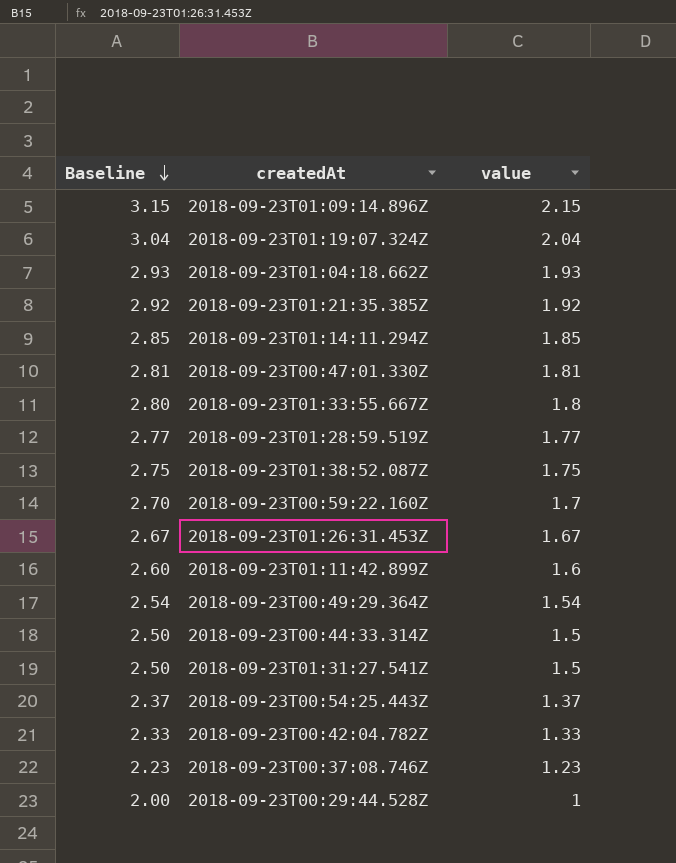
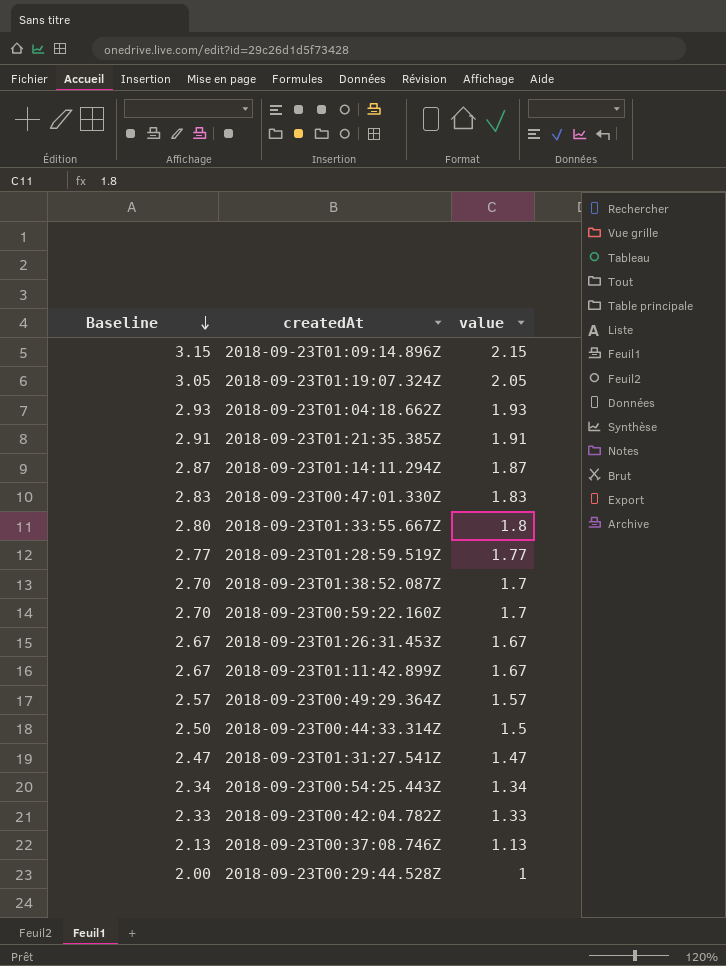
2018-09-23T01:19:07.324Z | Baseline: 3.04 -> 3.05
2018-09-23T01:19:07.324Z | value: 2.04 -> 2.05
2018-09-23T01:21:35.385Z | Baseline: 2.92 -> 2.91
2018-09-23T01:21:35.385Z | value: 1.92 -> 1.91
2018-09-23T01:14:11.294Z | Baseline: 2.85 -> 2.87
2018-09-23T01:14:11.294Z | value: 1.85 -> 1.87
2018-09-23T00:47:01.330Z | Baseline: 2.81 -> 2.83
2018-09-23T00:47:01.330Z | value: 1.81 -> 1.83
2018-09-23T01:38:52.087Z | Baseline: 2.75 -> 2.70
2018-09-23T01:38:52.087Z | value: 1.75 -> 1.7
2018-09-23T01:11:42.899Z | Baseline: 2.60 -> 2.67
2018-09-23T01:11:42.899Z | value: 1.6 -> 1.67
2018-09-23T00:49:29.364Z | Baseline: 2.54 -> 2.57
2018-09-23T00:49:29.364Z | value: 1.54 -> 1.57
2018-09-23T01:31:27.541Z | Baseline: 2.50 -> 2.47
2018-09-23T01:31:27.541Z | value: 1.5 -> 1.47
2018-09-23T00:54:25.443Z | Baseline: 2.37 -> 2.34
2018-09-23T00:54:25.443Z | value: 1.37 -> 1.34
2018-09-23T00:37:08.746Z | Baseline: 2.23 -> 2.13
2018-09-23T00:37:08.746Z | value: 1.23 -> 1.13

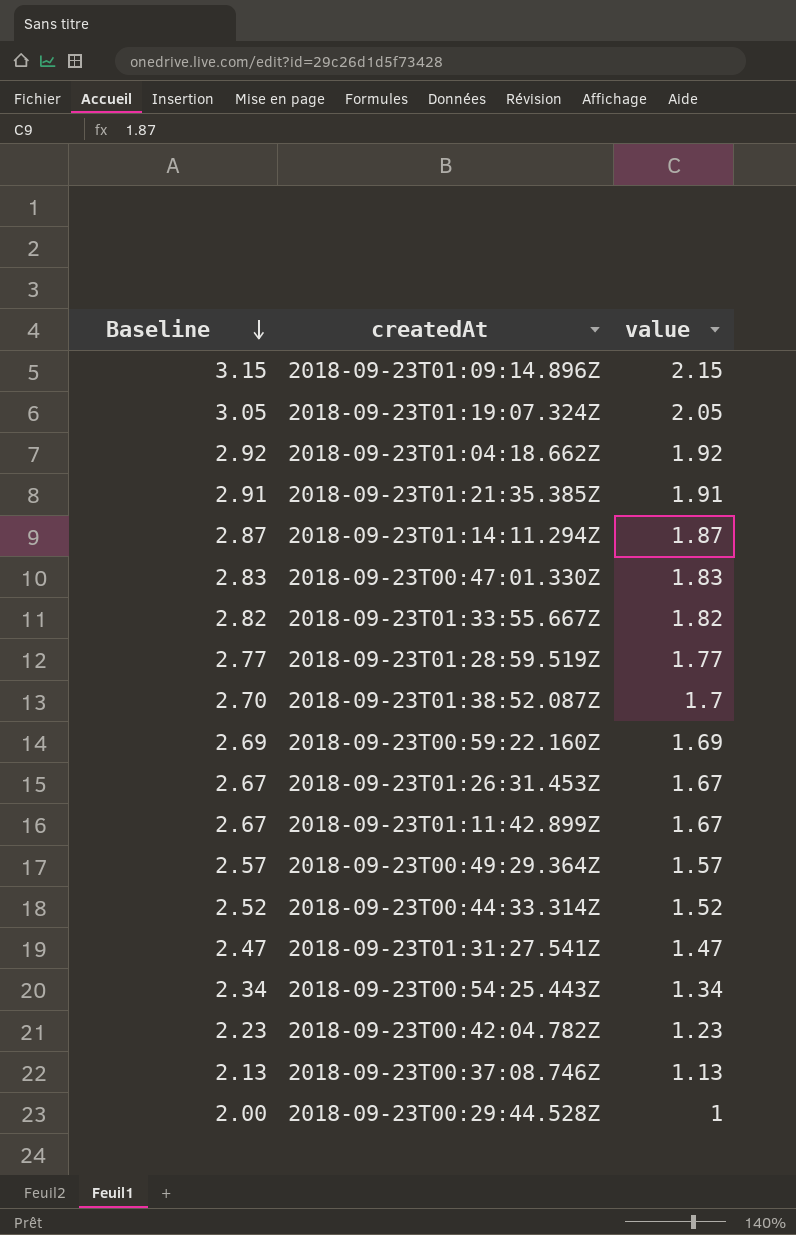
2018-09-23T01:04:18.662Z | Baseline: 2.93 -> 2.92
2018-09-23T01:04:18.662Z | value: 1.93 -> 1.92
2018-09-23T01:33:55.667Z | Baseline: 2.80 -> 2.82
2018-09-23T01:33:55.667Z | value: 1.8 -> 1.82
2018-09-23T00:59:22.160Z | Baseline: 2.70 -> 2.69
2018-09-23T00:59:22.160Z | value: 1.7 -> 1.69
2018-09-23T00:44:33.314Z | Baseline: 2.50 -> 2.52
2018-09-23T00:44:33.314Z | value: 1.5 -> 1.52
2018-09-23T00:42:04.782Z | Baseline: 2.33 -> 2.23
2018-09-23T00:42:04.782Z | value: 1.33 -> 1.23

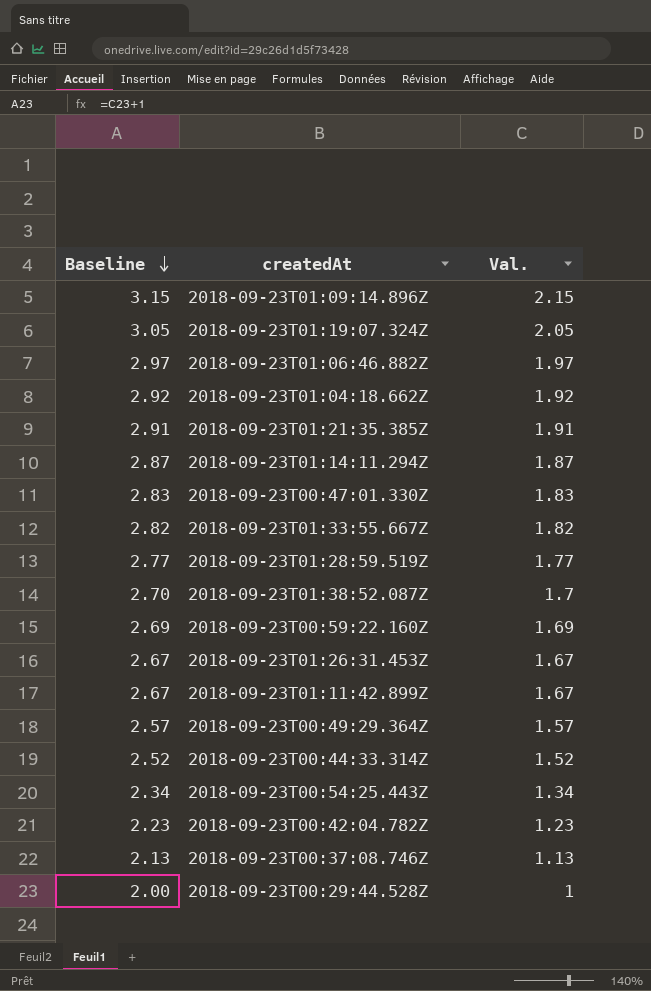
column name: value -> Val.
row 2018-09-23T01:31:27.541Z: 2.47 | 1.47 -> none
row 2018-09-23T01:06:46.882Z: none -> 2.97 | 1.97

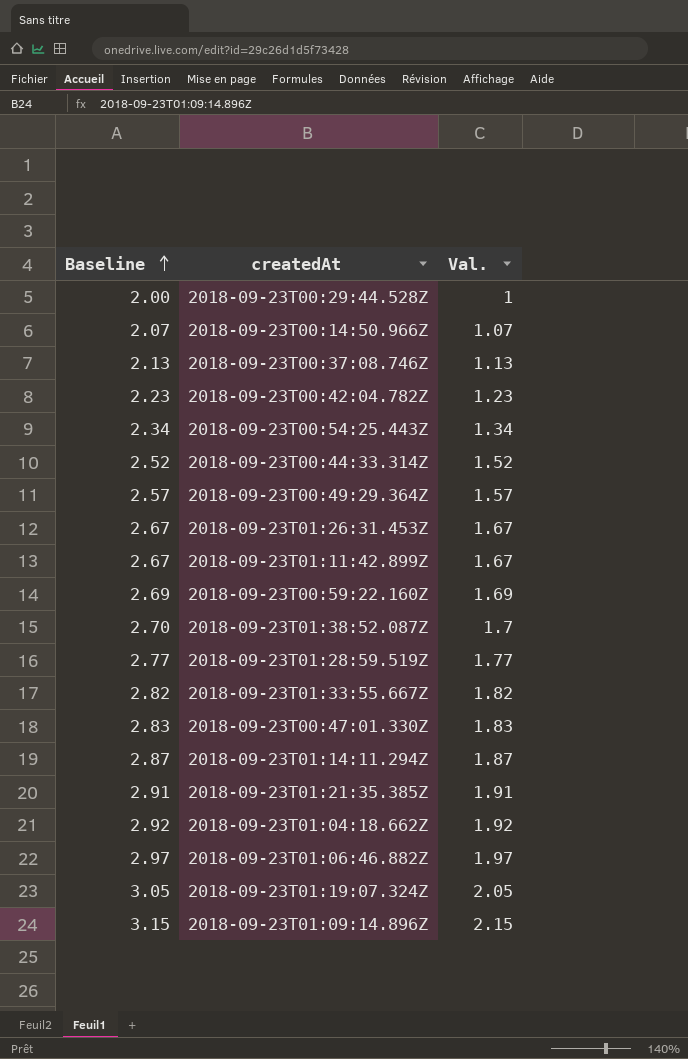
row order: Baseline descending -> Baseline ascending
row 2018-09-23T00:14:50.966Z: none -> 2.07 | 1.07

